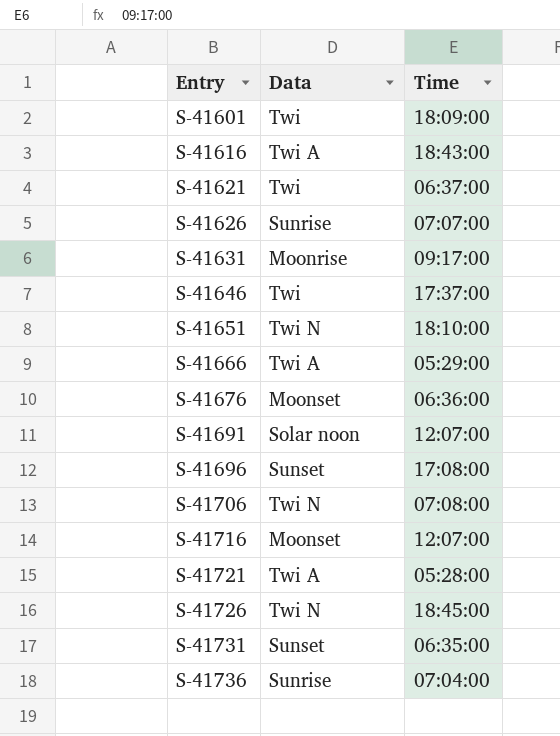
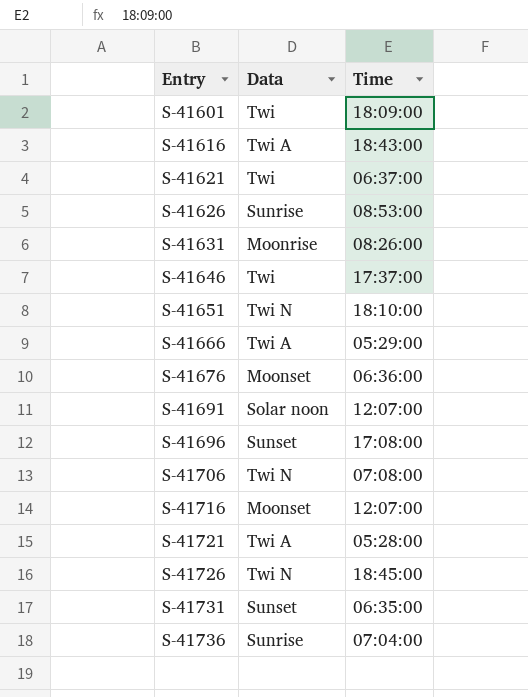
S-41626 | Time: 07:07:00 -> 08:53:00
S-41631 | Time: 09:17:00 -> 08:26:00

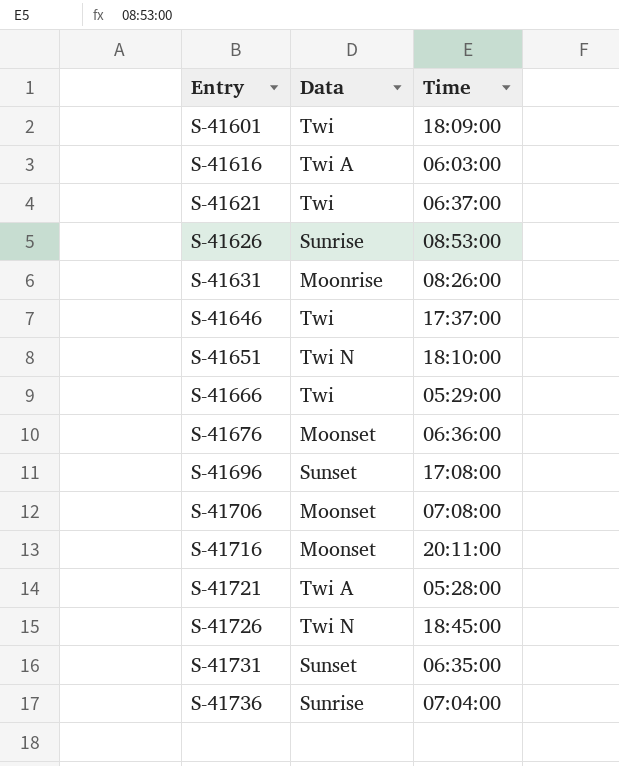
row S-41691: Solar noon | 12:07:00 -> none
S-41616 | Time: 18:43:00 -> 06:03:00
S-41666 | Data: Twi A -> Twi
S-41706 | Data: Twi N -> Moonset
S-41716 | Time: 12:07:00 -> 20:11:00

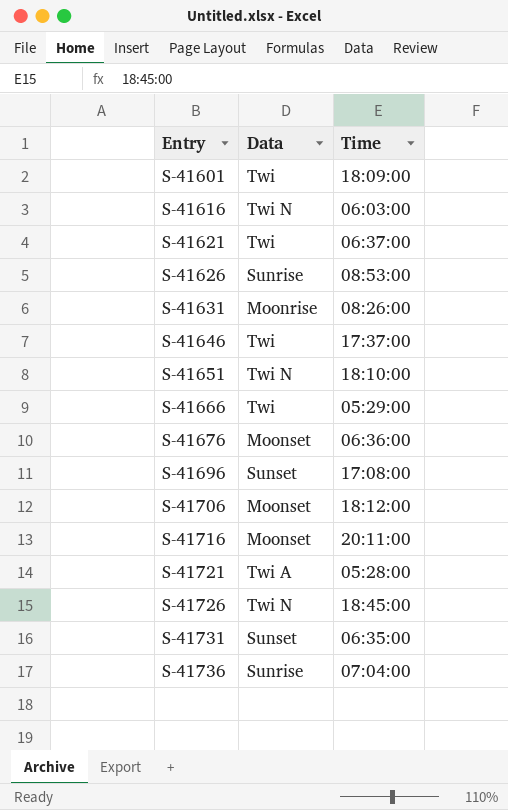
S-41616 | Data: Twi A -> Twi N
S-41706 | Time: 07:08:00 -> 18:12:00

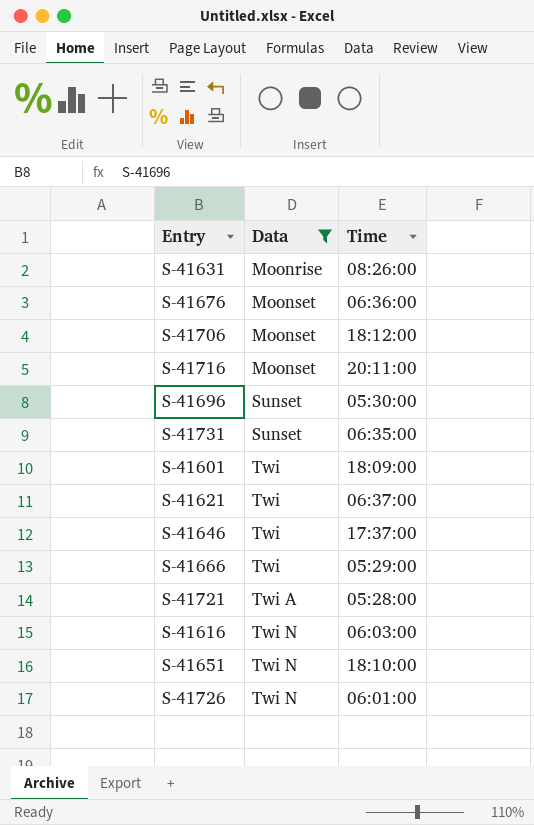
filter: none -> Data != Sunrise
row order: Entry ascending -> Data ascending
S-41696 | Time: 17:08:00 -> 05:30:00
S-41726 | Time: 18:45:00 -> 06:01:00

